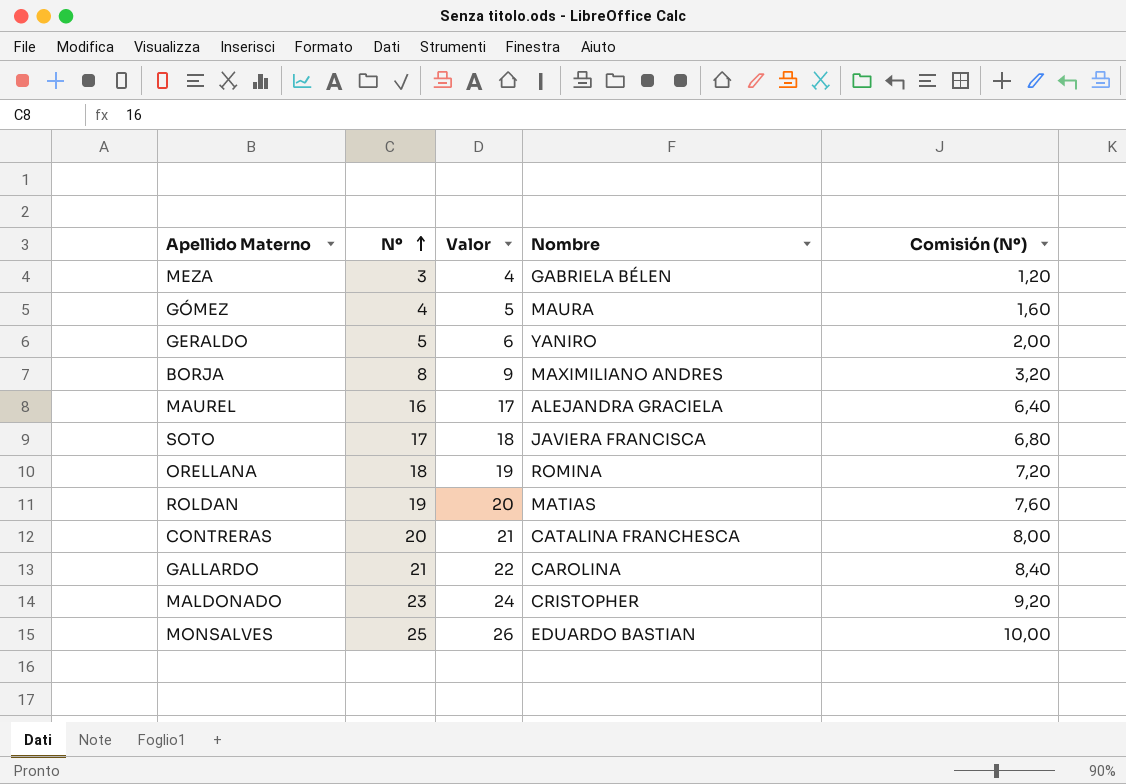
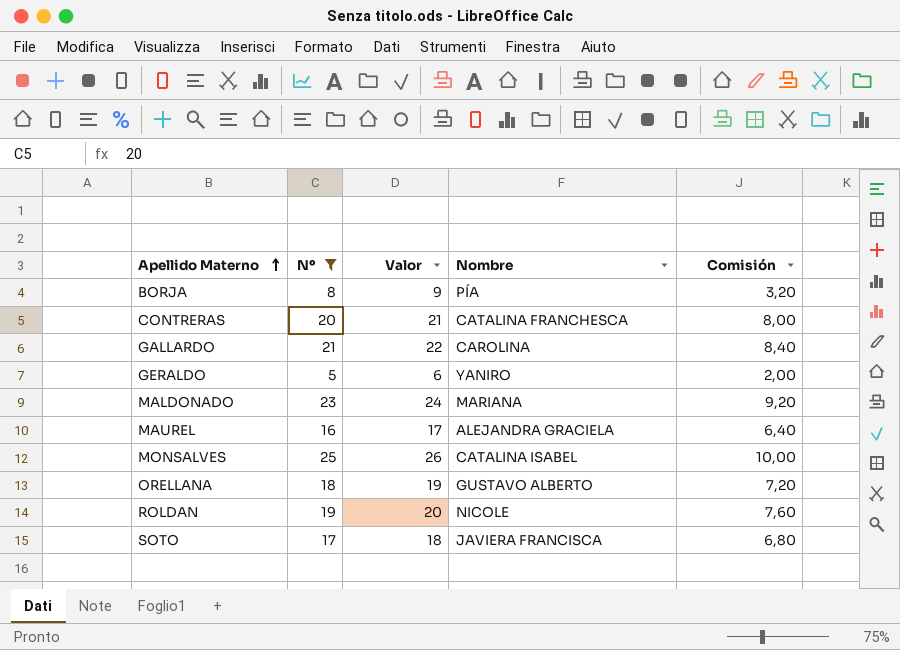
filter: none -> Nº >= 5
row order: Nº ascending -> Apellido Materno ascending
column name: Comisión (Nº) -> Comisión
BORJA | Nombre: MAXIMILIANO ANDRES -> PÍA
MALDONADO | Nombre: CRISTOPHER -> MARIANA
MONSALVES | Nombre: EDUARDO BASTIAN -> CATALINA ISABEL
ORELLANA | Nombre: ROMINA -> GUSTAVO ALBERTO
ROLDAN | Nombre: MATIAS -> NICOLE

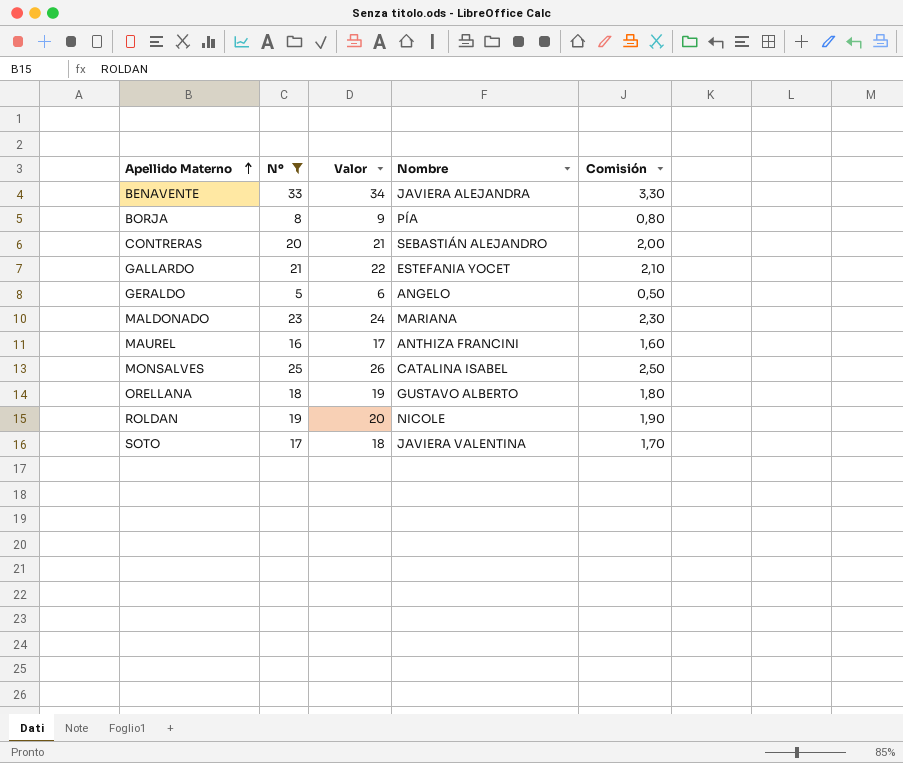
column Comisión | formula: [Nº] * 0,4 -> [Nº] * 0,1
row BENAVENTE: none -> 33 | 34 | JAVIERA ALEJANDRA | 3,30
CONTRERAS | Nombre: CATALINA FRANCHESCA -> SEBASTIÁN ALEJANDRO
GALLARDO | Nombre: CAROLINA -> ESTEFANIA YOCET
GERALDO | Nombre: YANIRO -> ANGELO
MAUREL | Nombre: ALEJANDRA GRACIELA -> ANTHIZA FRANCINI
SOTO | Nombre: JAVIERA FRANCISCA -> JAVIERA VALENTINA

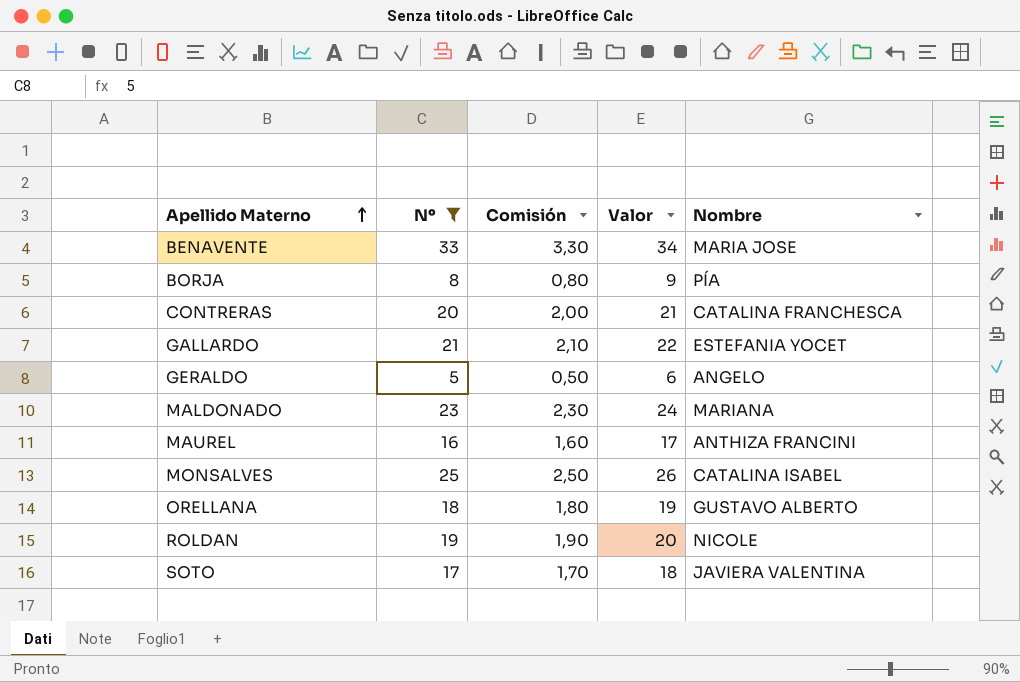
column Comisión | position: 5 -> 3
BENAVENTE | Nombre: JAVIERA ALEJANDRA -> MARIA JOSE
CONTRERAS | Nombre: SEBASTIÁN ALEJANDRO -> CATALINA FRANCHESCA

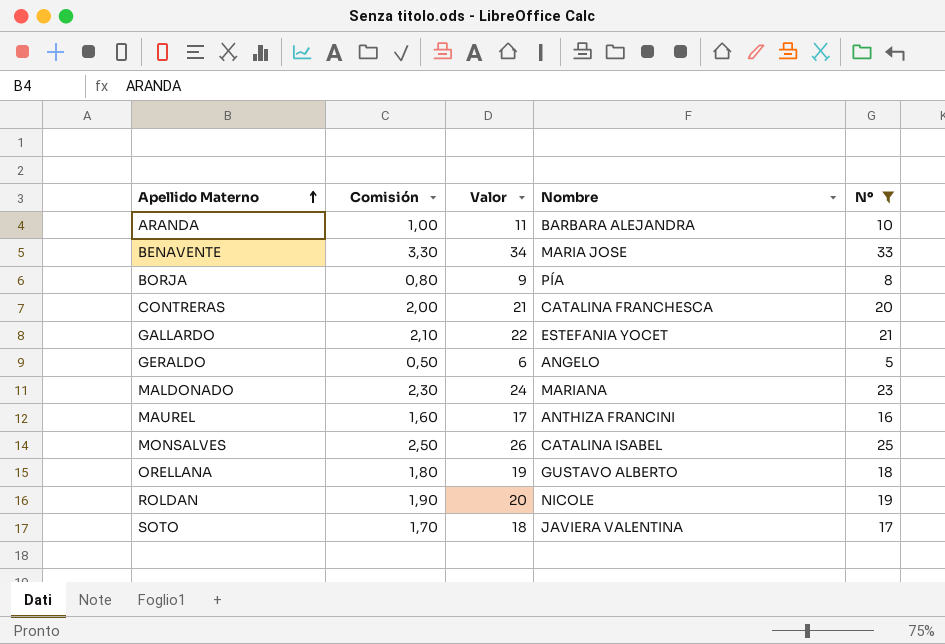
column Nº | position: 2 -> 5
row ARANDA: none -> 1,00 | 11 | BARBARA ALEJANDRA | 10

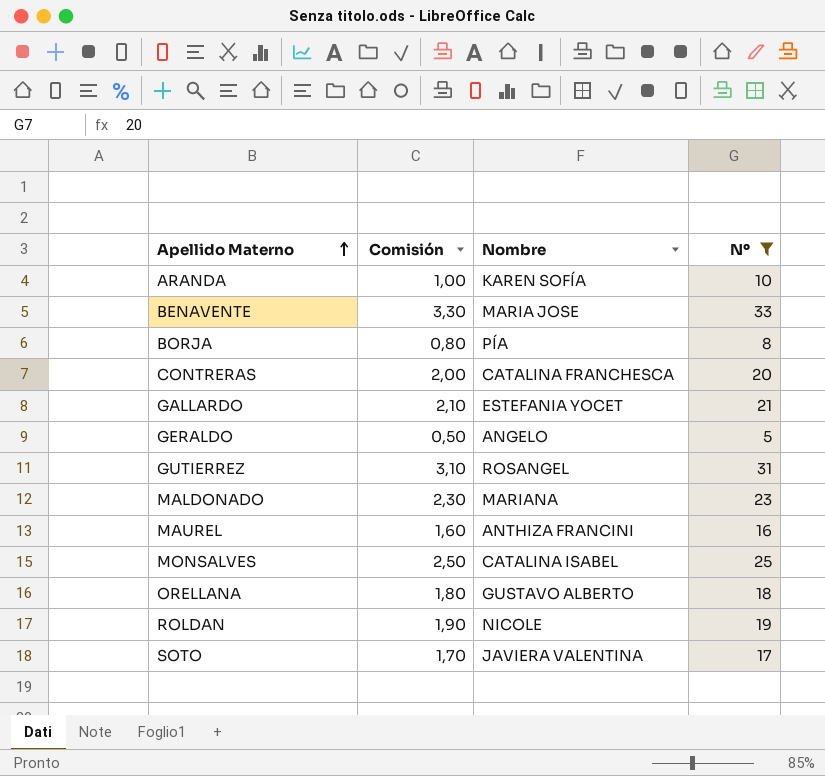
column Valor | formula: [Nº] + 1 -> none
ARANDA | Nombre: BARBARA ALEJANDRA -> KAREN SOFÍA
row GUTIERREZ: none -> 3,10 | ROSANGEL | 31

